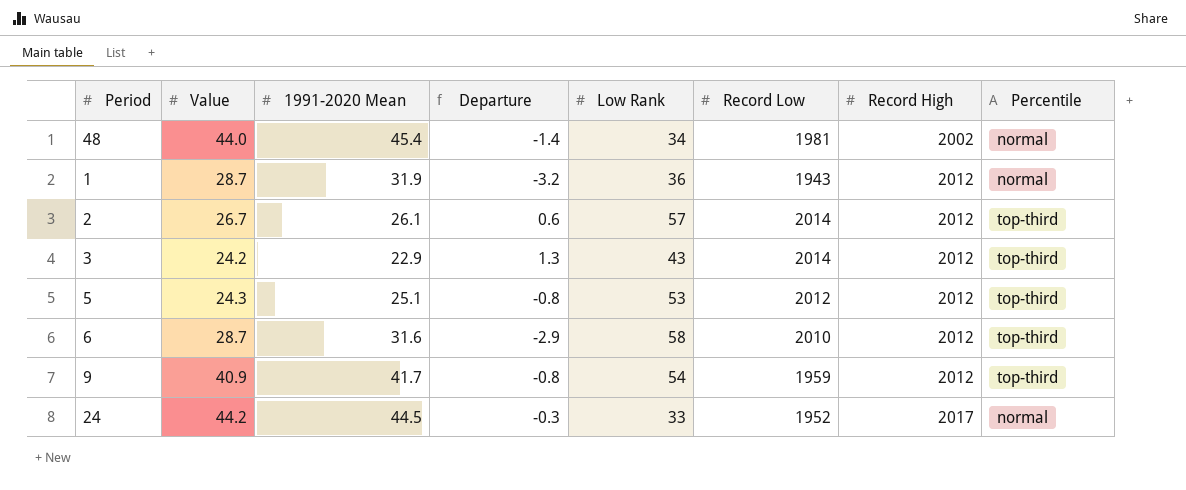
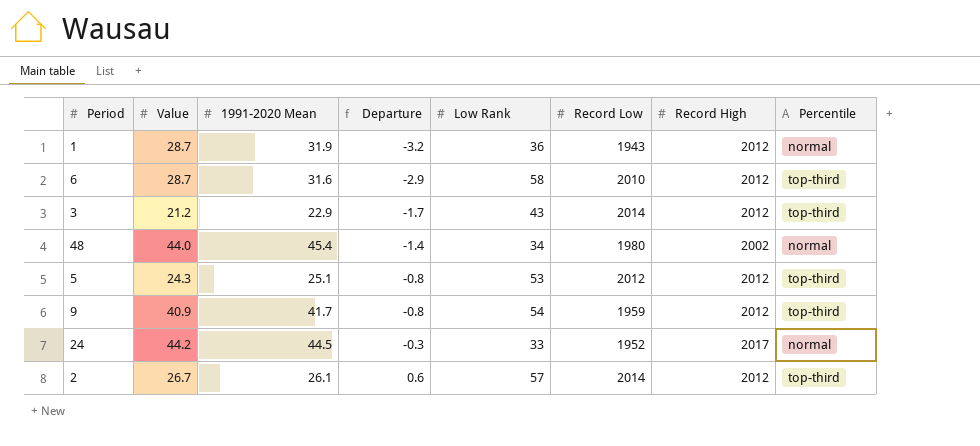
row order: Record High ascending -> Departure ascending
3 | Value: 24.2 -> 21.2
3 | Departure: 1.3 -> -1.7
48 | Record Low: 1981 -> 1980

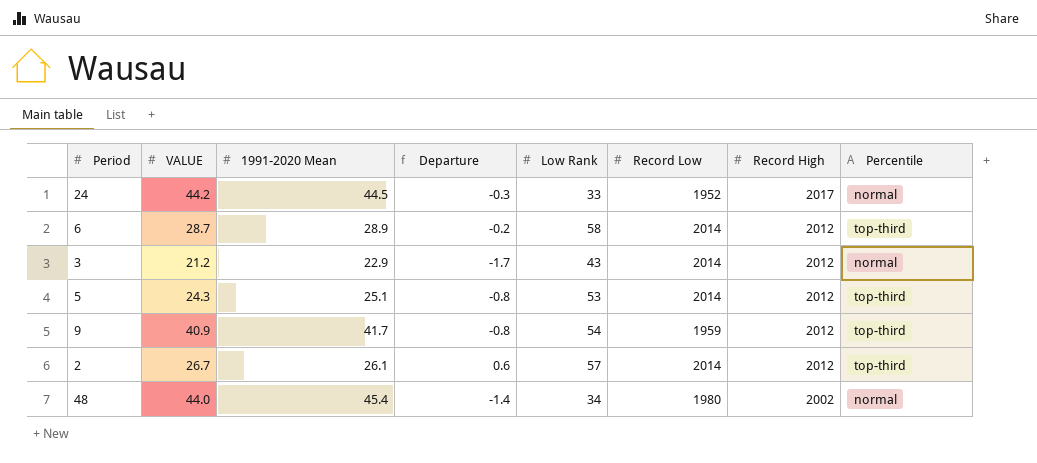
row order: Departure ascending -> Record High descending
column name: Value -> VALUE
row 1: 28.7 | 31.9 | -3.2 | 36 | 1943 | 2012 | normal -> none
6 | 1991-2020 Mean: 31.6 -> 28.9
6 | Departure: -2.9 -> -0.2
6 | Record Low: 2010 -> 2014
3 | Percentile: top-third -> normal
5 | Record Low: 2012 -> 2014

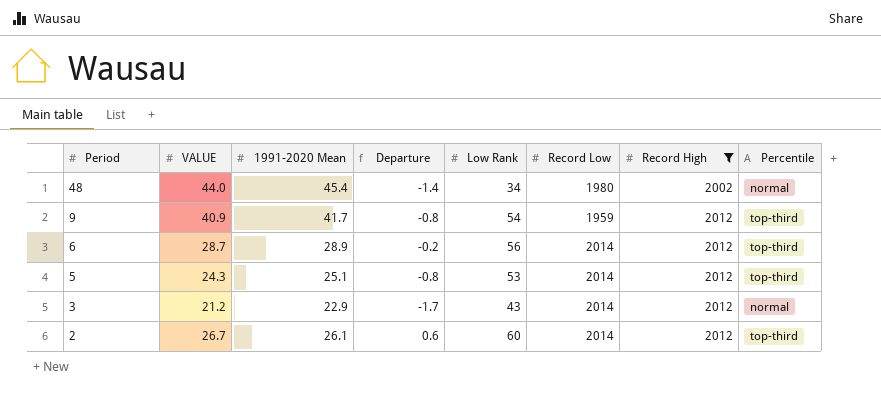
filter: none -> Record High != 2017
row order: Record High descending -> Period descending
6 | Low Rank: 58 -> 56
2 | Low Rank: 57 -> 60

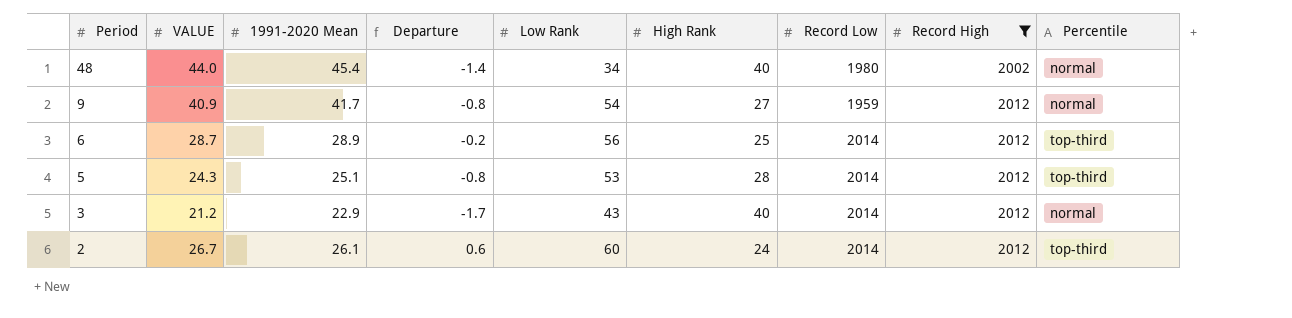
column High Rank | position: none -> 6
9 | Percentile: top-third -> normal

